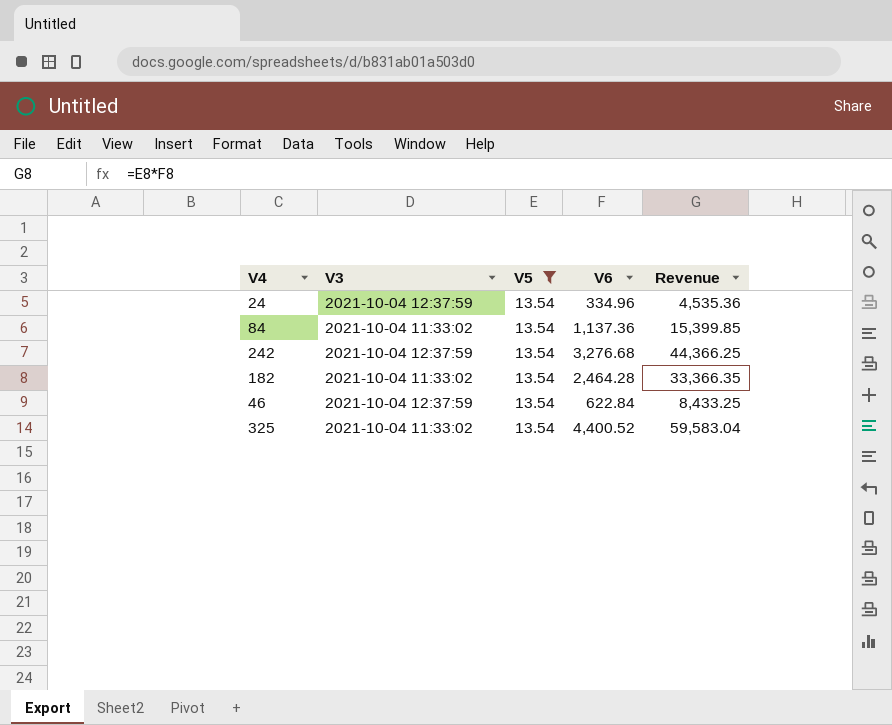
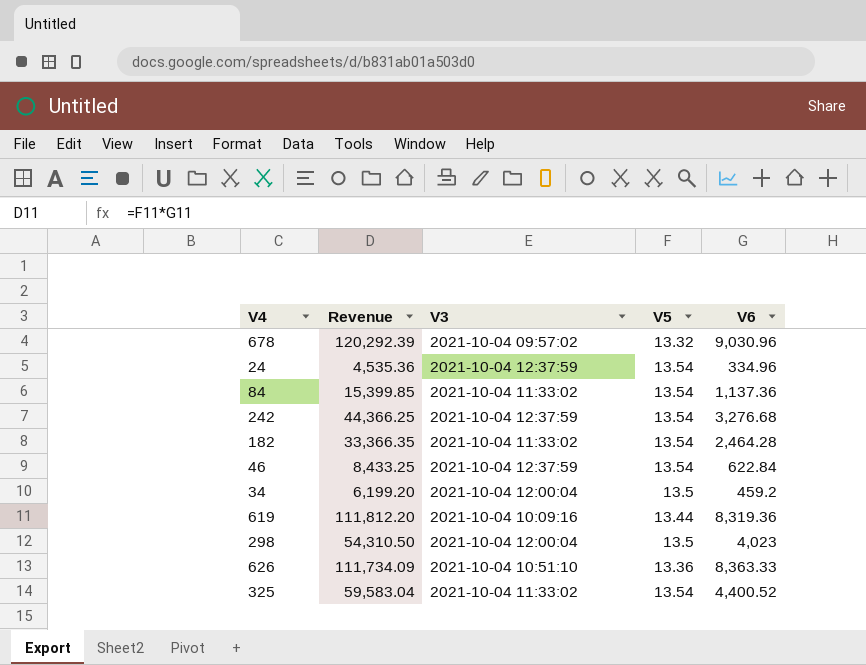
filter: V5 = 13.54 -> none
column Revenue | position: 5 -> 2

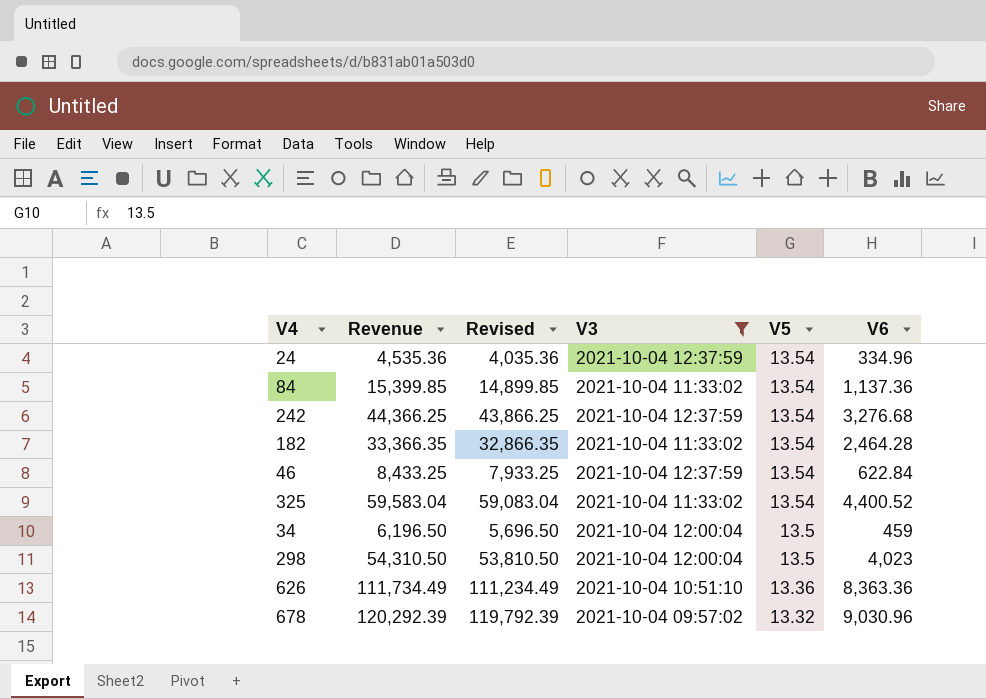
filter: none -> V3 != 2021-10-04 10:09:16
row order: none -> V5 descending
column Revised | formula: none -> [Revenue] - 500
34 | Revenue: 6,199.20 -> 6,196.50
34 | V6: 459.2 -> 459
626 | Revenue: 111,734.09 -> 111,734.49
626 | V6: 8,363.33 -> 8,363.36

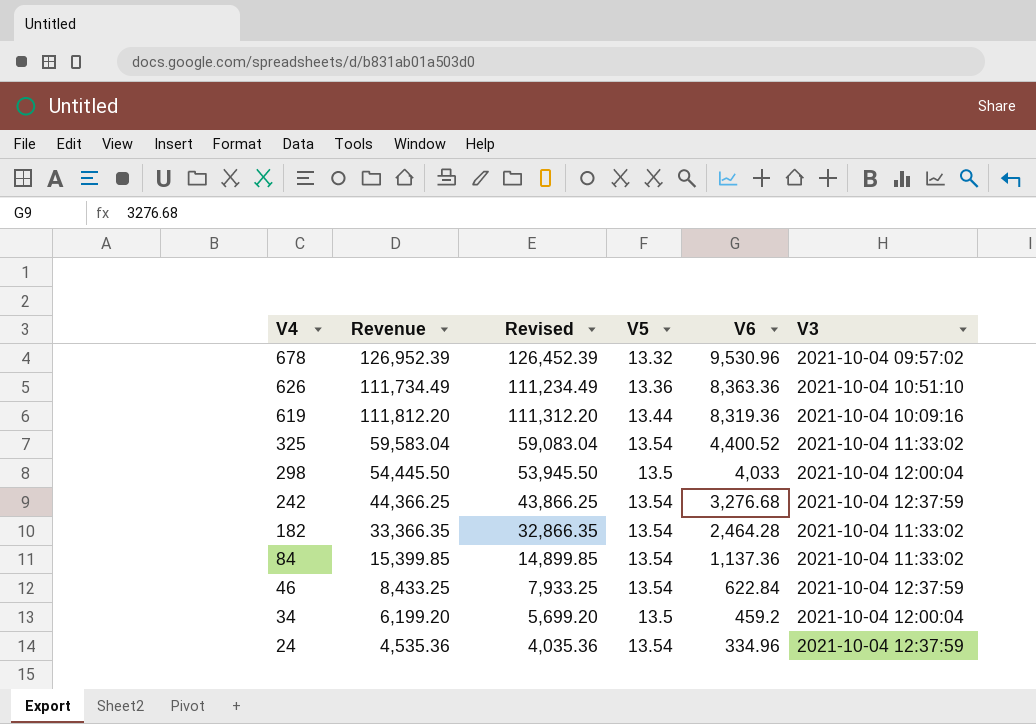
filter: V3 != 2021-10-04 10:09:16 -> none
row order: V5 descending -> V4 descending
column V3 | position: 4 -> 6
678 | Revenue: 120,292.39 -> 126,952.39
678 | Revised: 119,792.39 -> 126,452.39
678 | V6: 9,030.96 -> 9,530.96
298 | Revenue: 54,310.50 -> 54,445.50
298 | Revised: 53,810.50 -> 53,945.50
298 | V6: 4,023 -> 4,033
34 | Revenue: 6,196.50 -> 6,199.20
34 | Revised: 5,696.50 -> 5,699.20
34 | V6: 459 -> 459.2

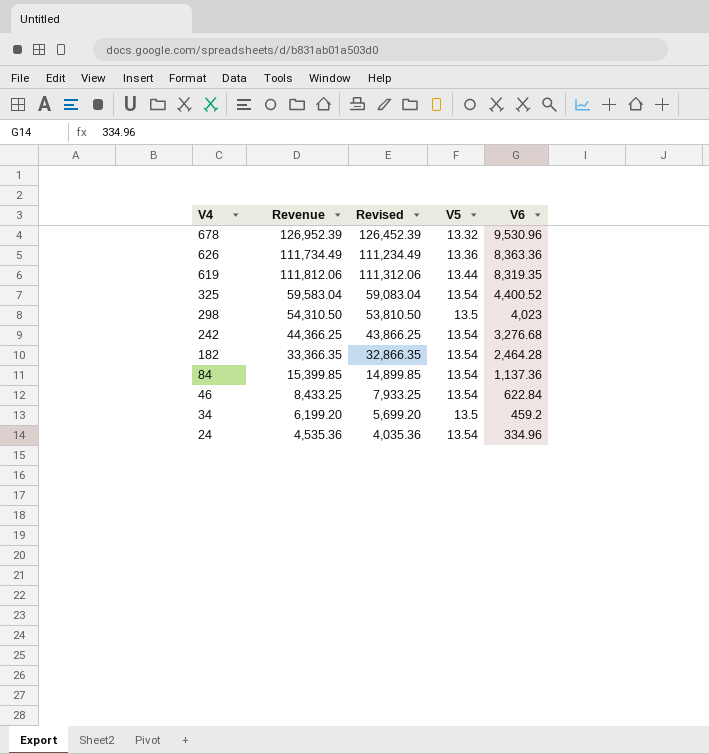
column V3 | position: 6 -> none
619 | Revenue: 111,812.20 -> 111,812.06
619 | Revised: 111,312.20 -> 111,312.06
619 | V6: 8,319.36 -> 8,319.35
298 | Revenue: 54,445.50 -> 54,310.50
298 | Revised: 53,945.50 -> 53,810.50
298 | V6: 4,033 -> 4,023

